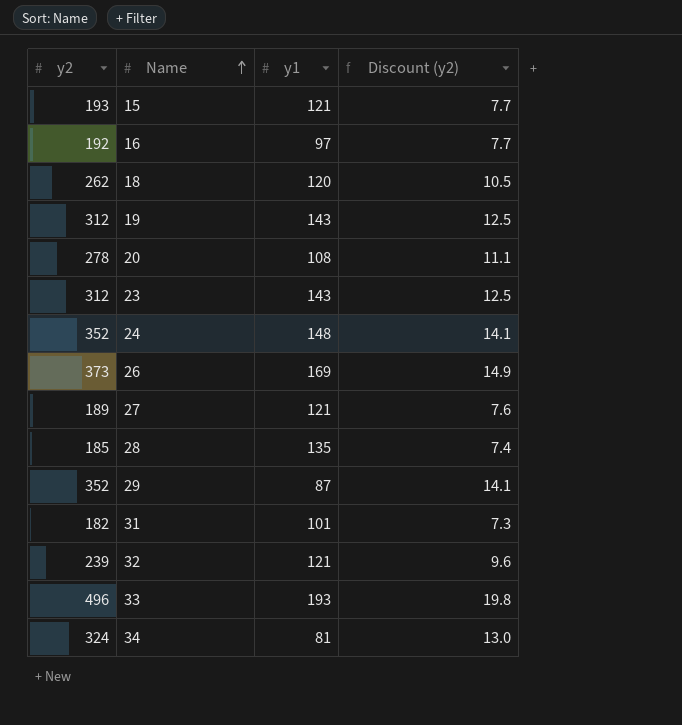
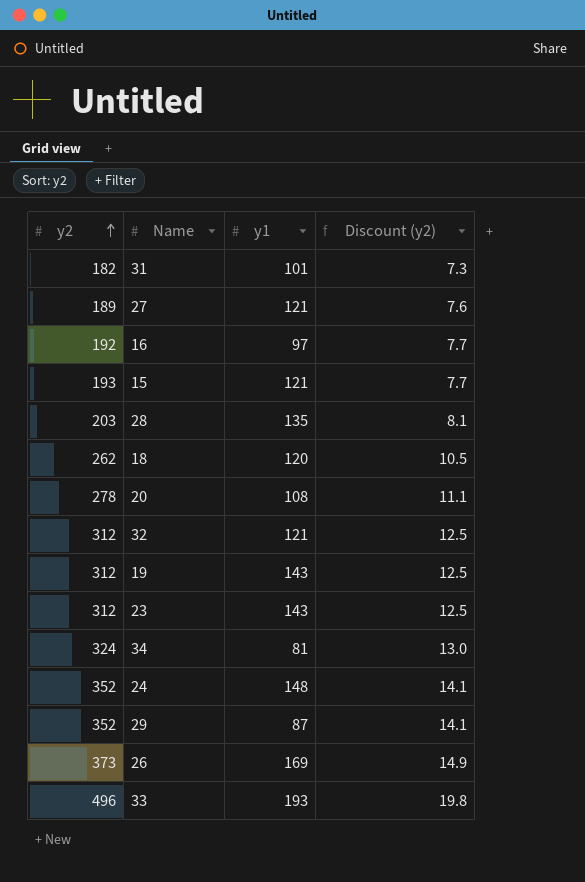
row order: Name ascending -> y2 ascending
28 | y2: 185 -> 203
28 | Discount (y2): 7.4 -> 8.1
32 | y2: 239 -> 312
32 | Discount (y2): 9.6 -> 12.5

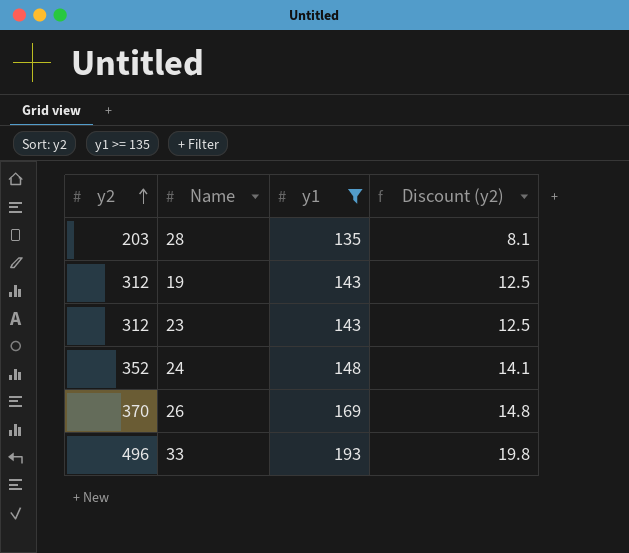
filter: none -> y1 >= 135
26 | y2: 373 -> 370
26 | Discount (y2): 14.9 -> 14.8

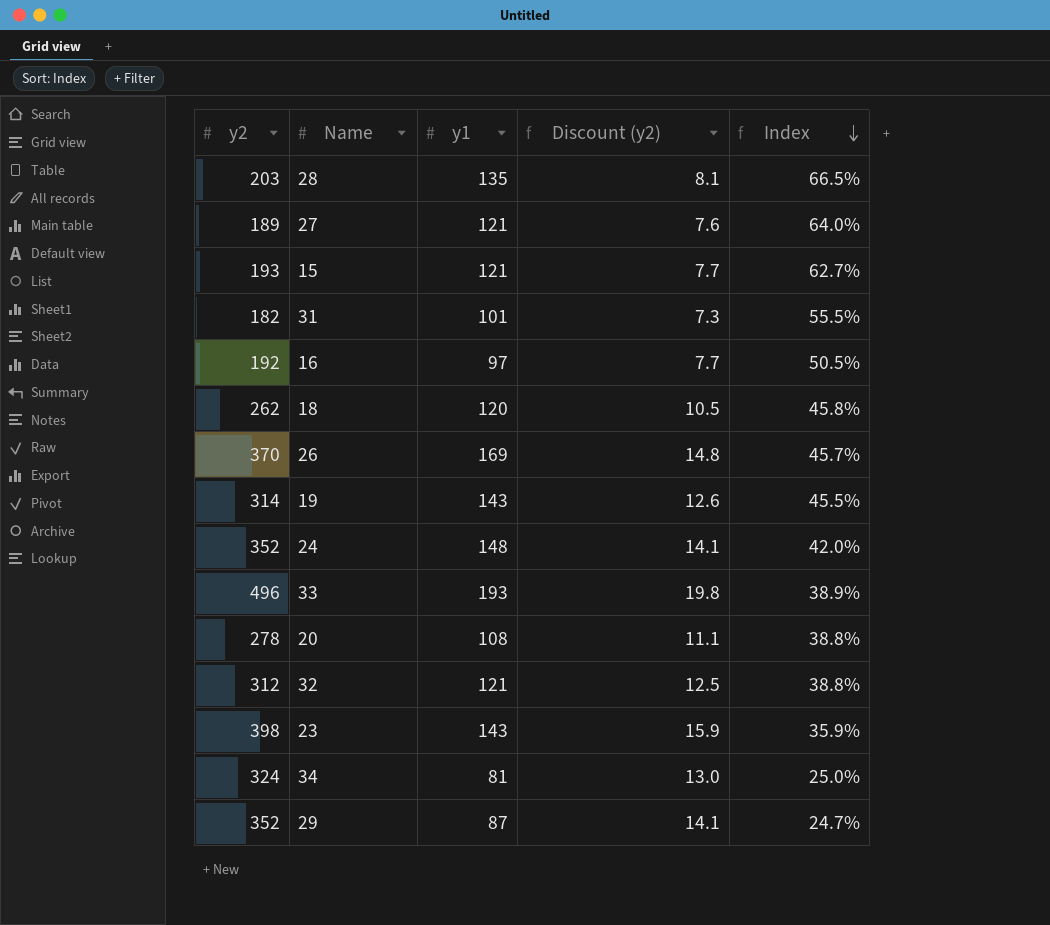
filter: y1 >= 135 -> none
row order: y2 ascending -> Index descending
column Index | formula: none -> [y1] / [y2]
19 | y2: 312 -> 314
19 | Discount (y2): 12.5 -> 12.6
23 | y2: 312 -> 398
23 | Discount (y2): 12.5 -> 15.9

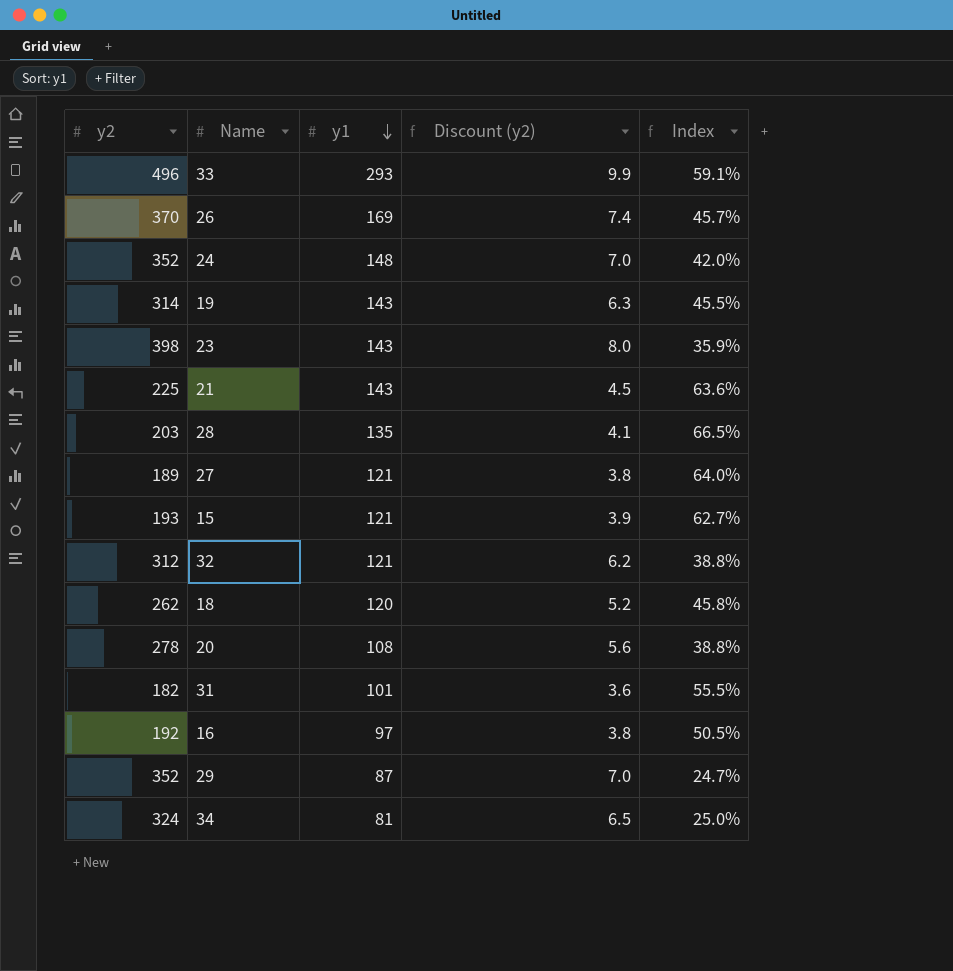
row order: Index descending -> y1 descending
column Discount (y2) | formula: [y2] * 0.04 -> [y2] * 0.02
33 | y1: 193 -> 293
33 | Index: 38.9% -> 59.1%
row 21: none -> 225 | 143 | 4.5 | 63.6%

